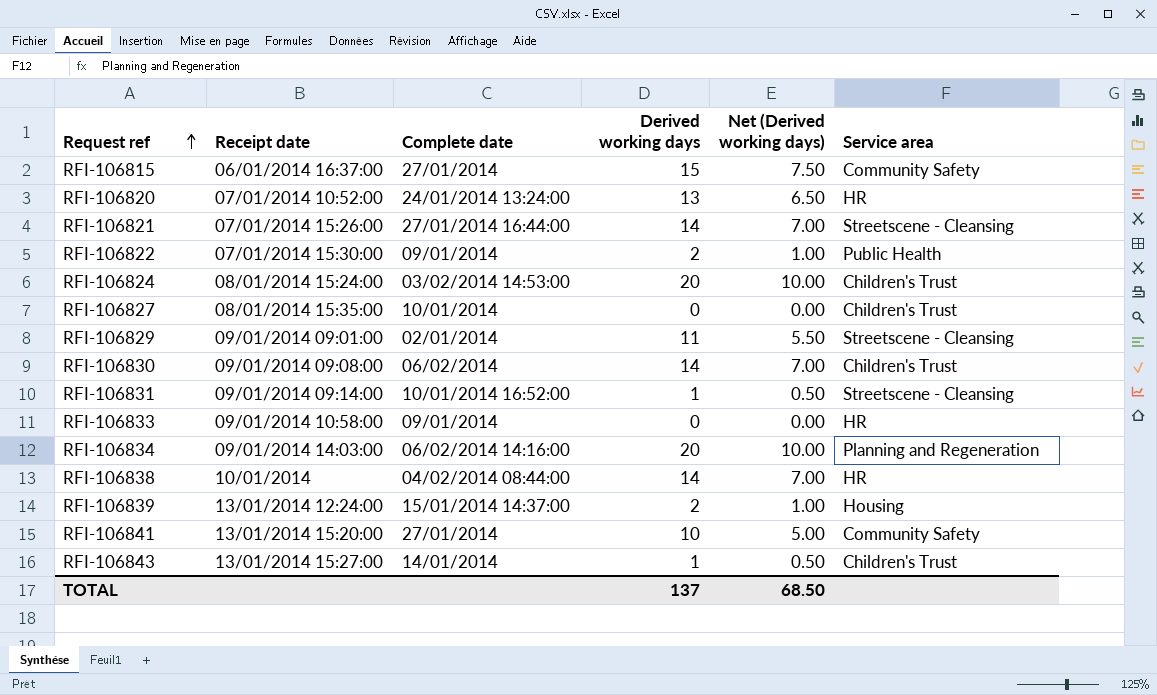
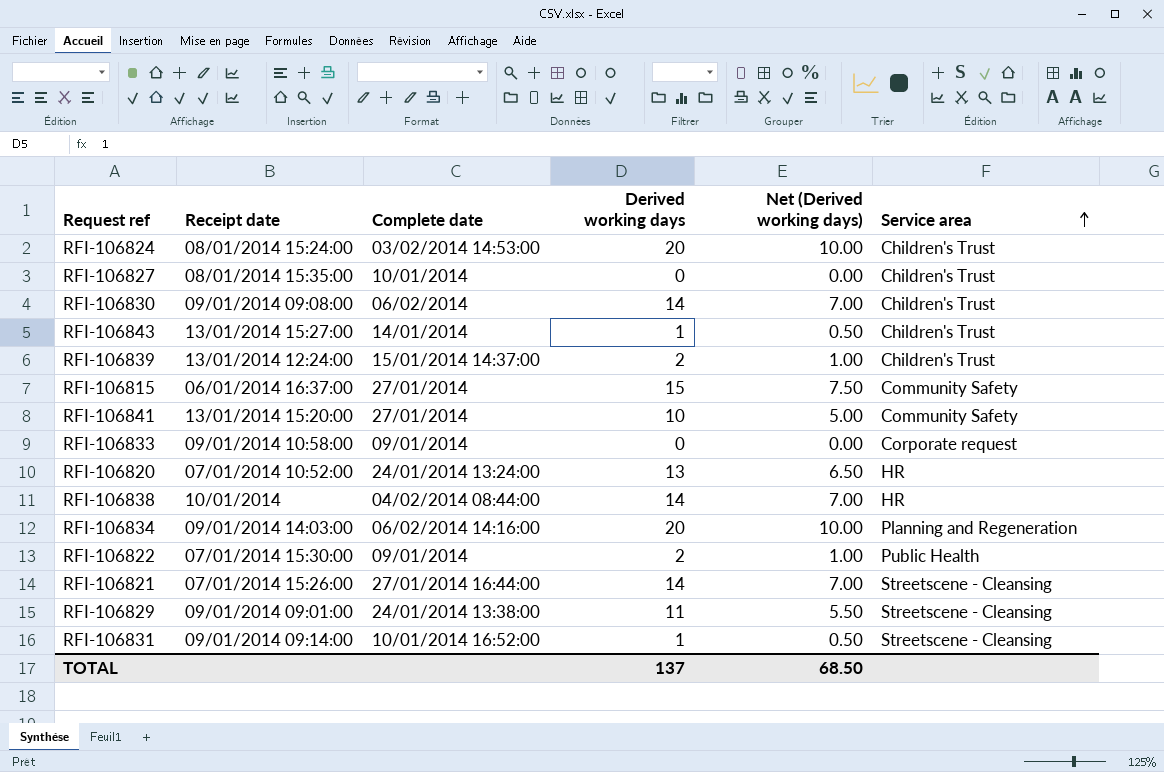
row order: Request ref ascending -> Service area ascending
RFI-106839 | Service area: Housing -> Children's Trust
RFI-106833 | Service area: HR -> Corporate request
RFI-106829 | Complete date: 02/01/2014 -> 24/01/2014 13:38:00

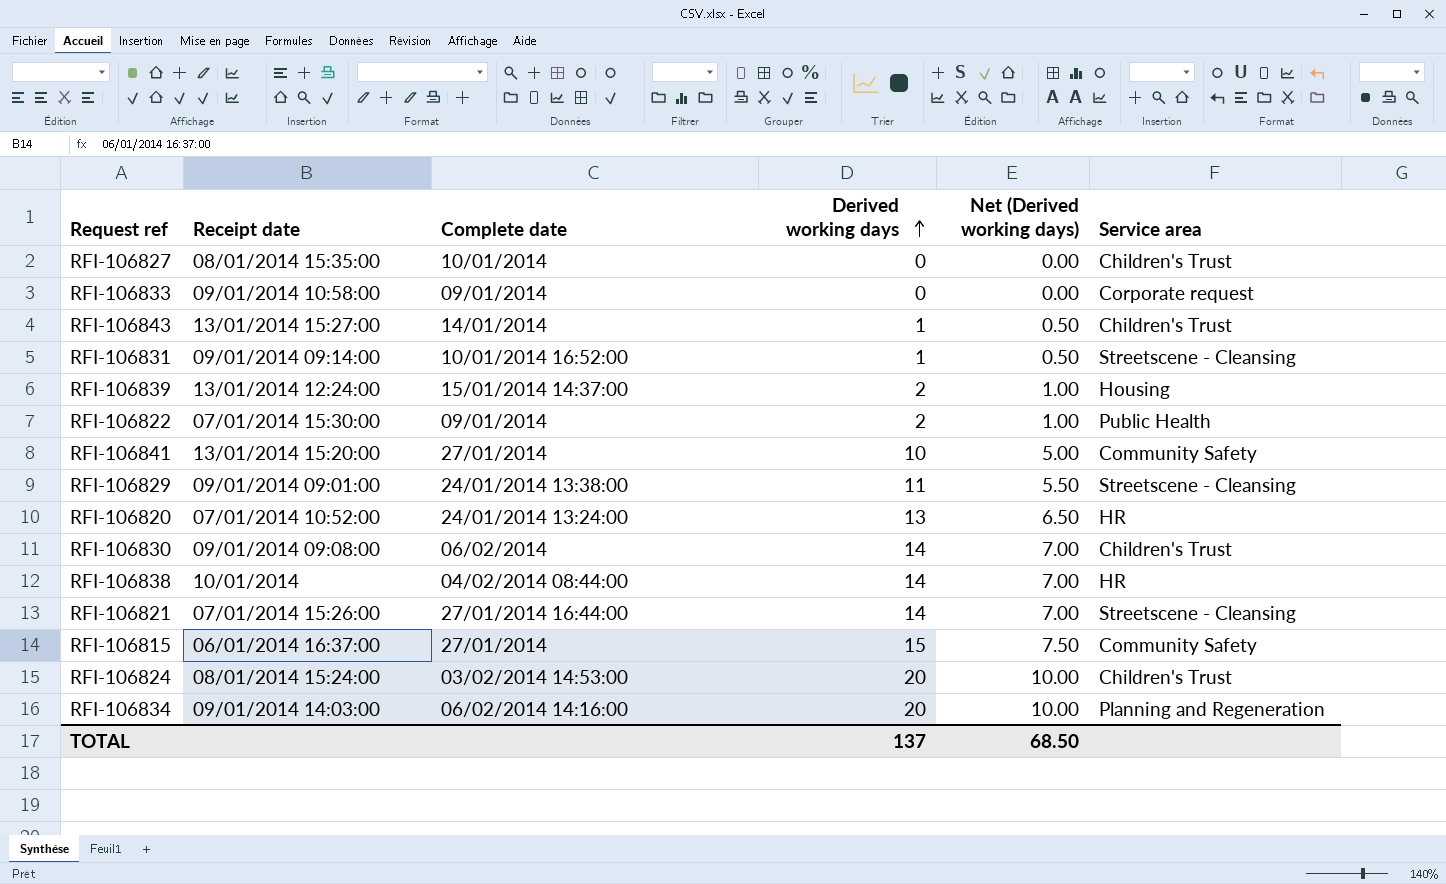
row order: Service area ascending -> Derived working days ascending
RFI-106839 | Service area: Children's Trust -> Housing

